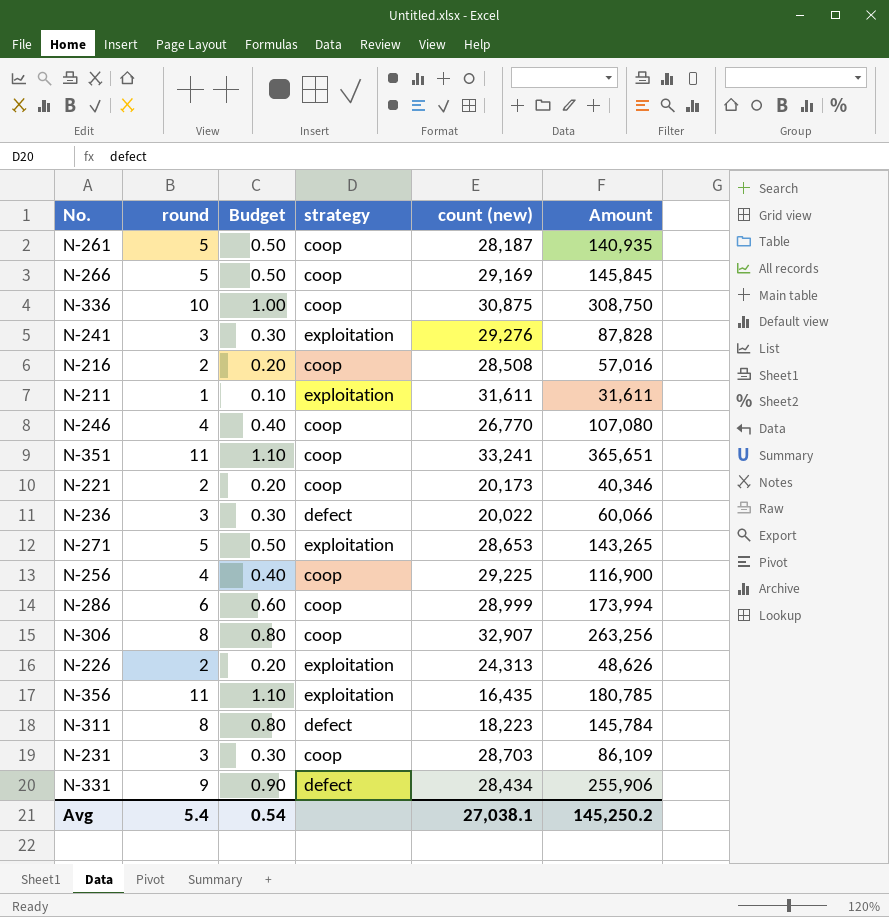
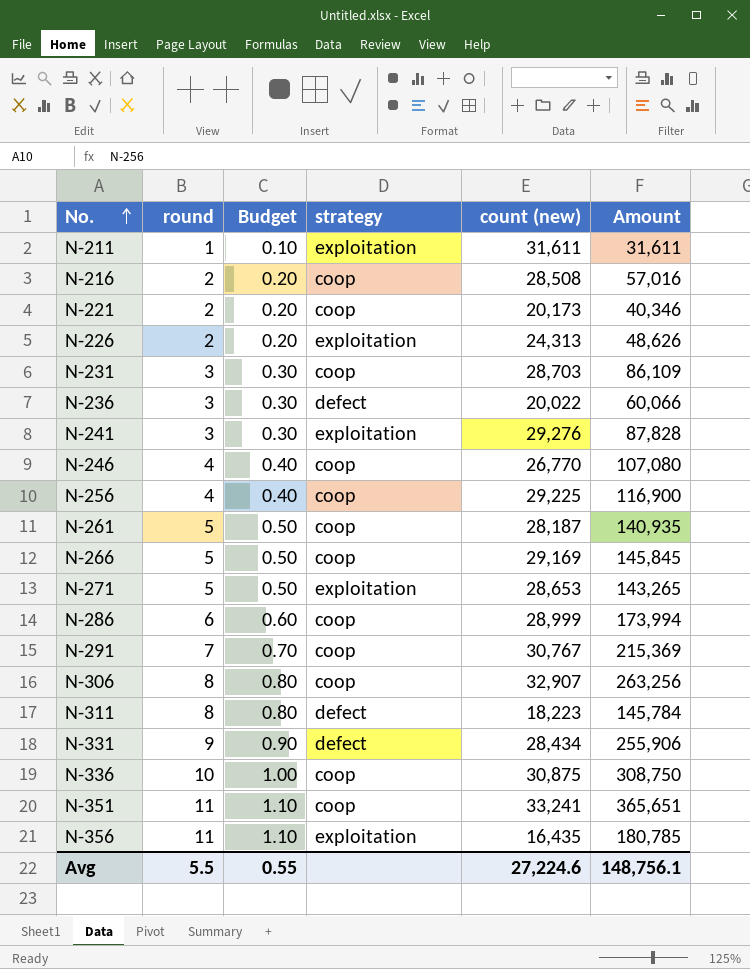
row order: none -> No. ascending
row N-291: none -> 7 | 0.70 | coop | 30,767 | 215,369
Avg | round: 5.4 -> 5.5
Avg | Budget: 0.54 -> 0.55
Avg | count (new): 27,038.1 -> 27,224.6
Avg | Amount: 145,250.2 -> 148,756.1

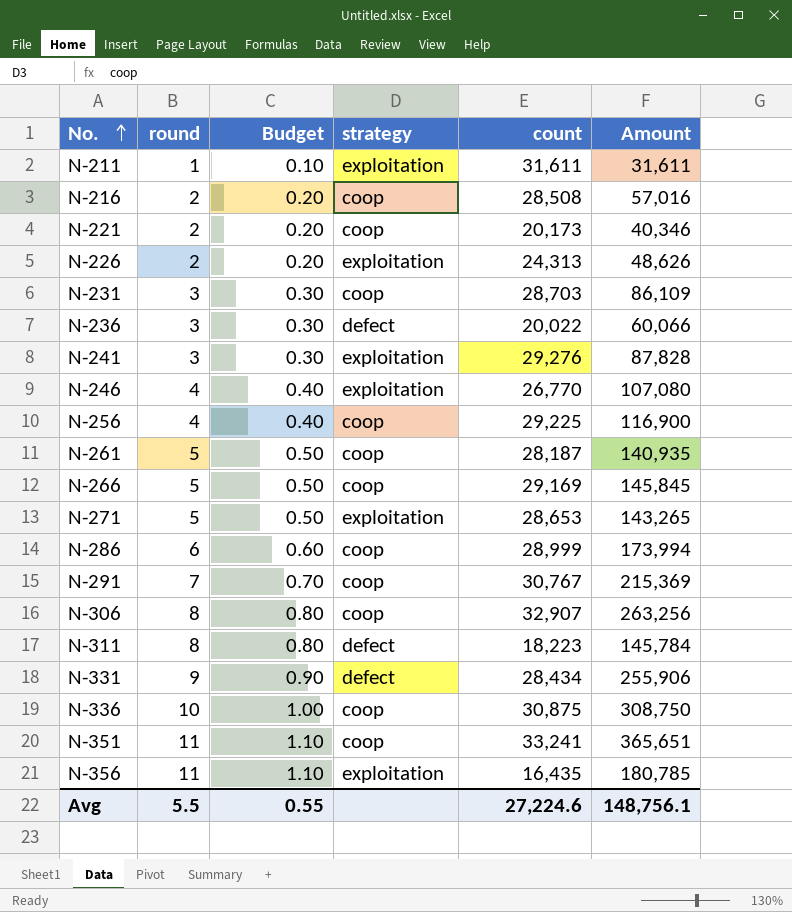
column name: count (new) -> count
N-246 | strategy: coop -> exploitation

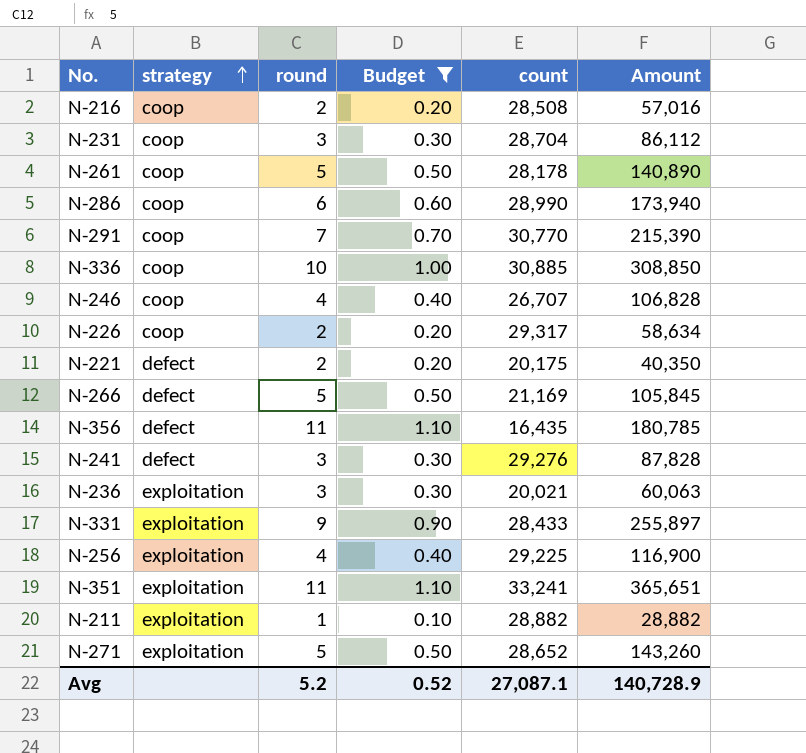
filter: none -> Budget != 0.80
row order: No. ascending -> strategy ascending
column strategy | position: 4 -> 2
N-231 | count: 28,703 -> 28,704
N-231 | Amount: 86,109 -> 86,112
N-261 | count: 28,187 -> 28,178
N-261 | Amount: 140,935 -> 140,890
N-286 | count: 28,999 -> 28,990
N-286 | Amount: 173,994 -> 173,940
N-291 | count: 30,767 -> 30,770
N-291 | Amount: 215,369 -> 215,390
N-336 | count: 30,875 -> 30,885
N-336 | Amount: 308,750 -> 308,850
N-246 | strategy: exploitation -> coop
N-246 | count: 26,770 -> 26,707
N-246 | Amount: 107,080 -> 106,828
N-226 | strategy: exploitation -> coop
N-226 | count: 24,313 -> 29,317
N-226 | Amount: 48,626 -> 58,634
N-221 | strategy: coop -> defect
N-221 | count: 20,173 -> 20,175
N-221 | Amount: 40,346 -> 40,350
N-266 | strategy: coop -> defect
N-266 | count: 29,169 -> 21,169
N-266 | Amount: 145,845 -> 105,845
N-356 | strategy: exploitation -> defect
N-241 | strategy: exploitation -> defect
N-236 | strategy: defect -> exploitation
N-236 | count: 20,022 -> 20,021
N-236 | Amount: 60,066 -> 60,063
N-331 | strategy: defect -> exploitation
N-331 | count: 28,434 -> 28,433
N-331 | Amount: 255,906 -> 255,897
N-256 | strategy: coop -> exploitation
N-351 | strategy: coop -> exploitation
N-211 | count: 31,611 -> 28,882
N-211 | Amount: 31,611 -> 28,882
N-271 | count: 28,653 -> 28,652
N-271 | Amount: 143,265 -> 143,260
Avg | round: 5.5 -> 5.2
Avg | Budget: 0.55 -> 0.52
Avg | count: 27,224.6 -> 27,087.1
Avg | Amount: 148,756.1 -> 140,728.9

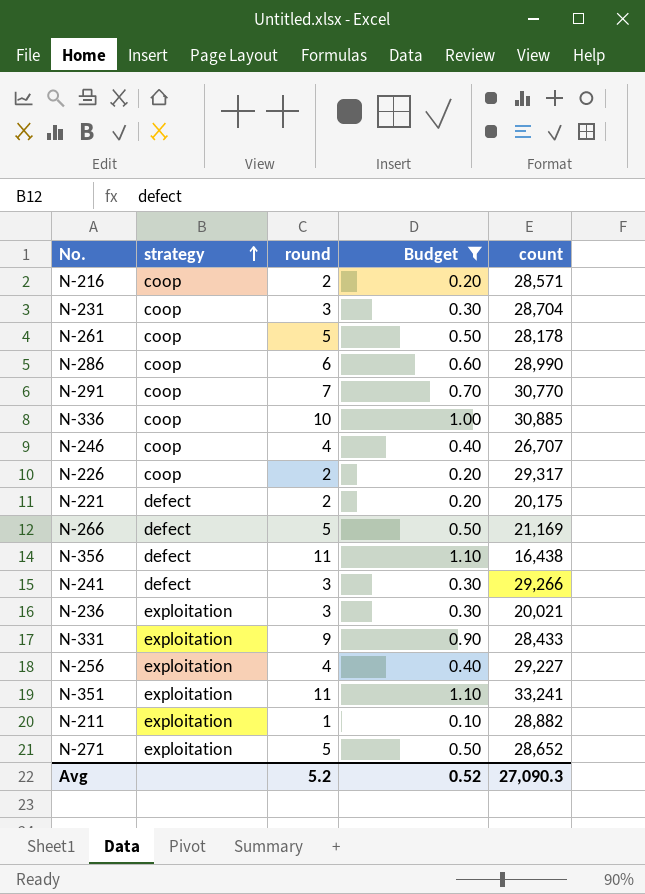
column Amount | formula: [round] * [count] -> none
N-216 | count: 28,508 -> 28,571
N-356 | count: 16,435 -> 16,438
N-241 | count: 29,276 -> 29,266
N-256 | count: 29,225 -> 29,227
Avg | count: 27,087.1 -> 27,090.3

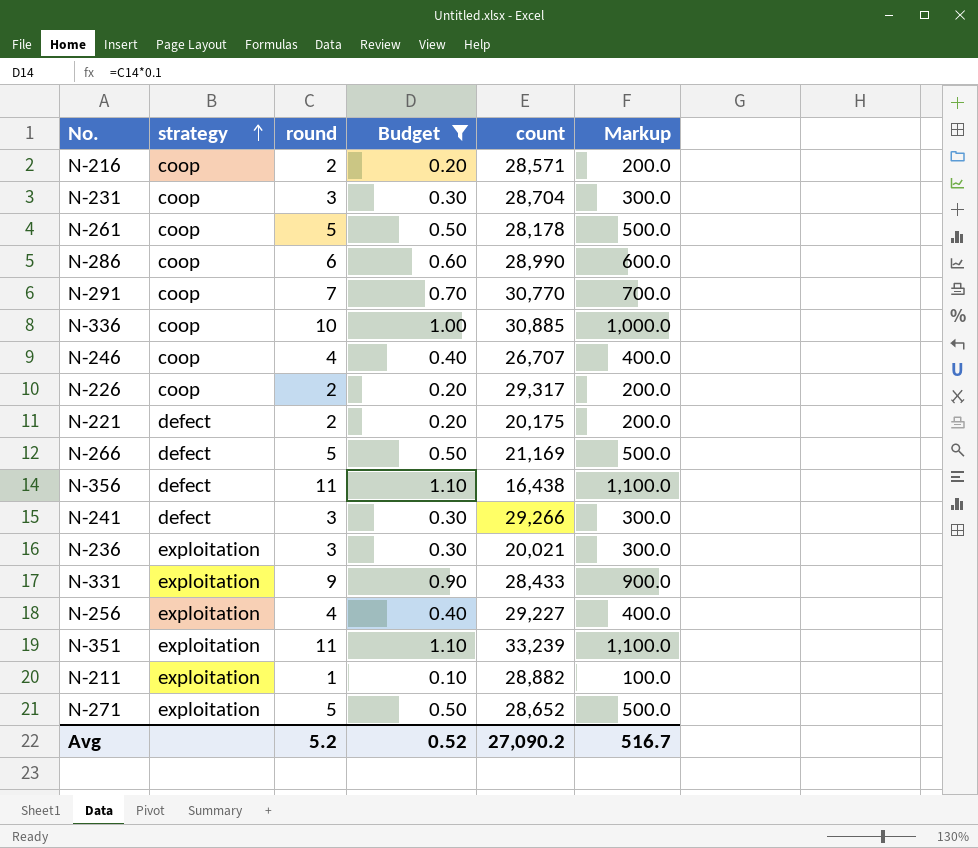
column Markup | formula: none -> [round] * 100
N-351 | count: 33,241 -> 33,239
Avg | count: 27,090.3 -> 27,090.2

